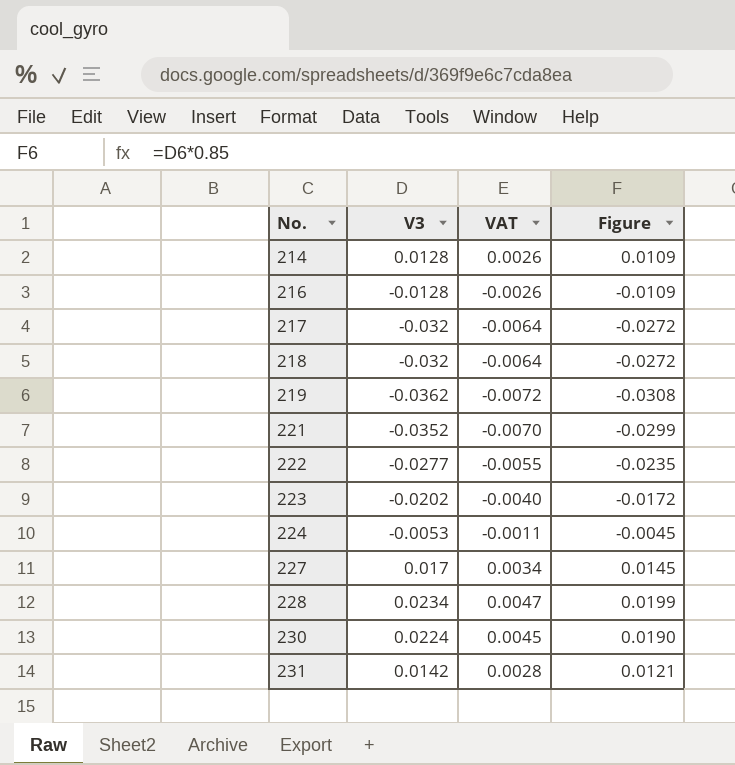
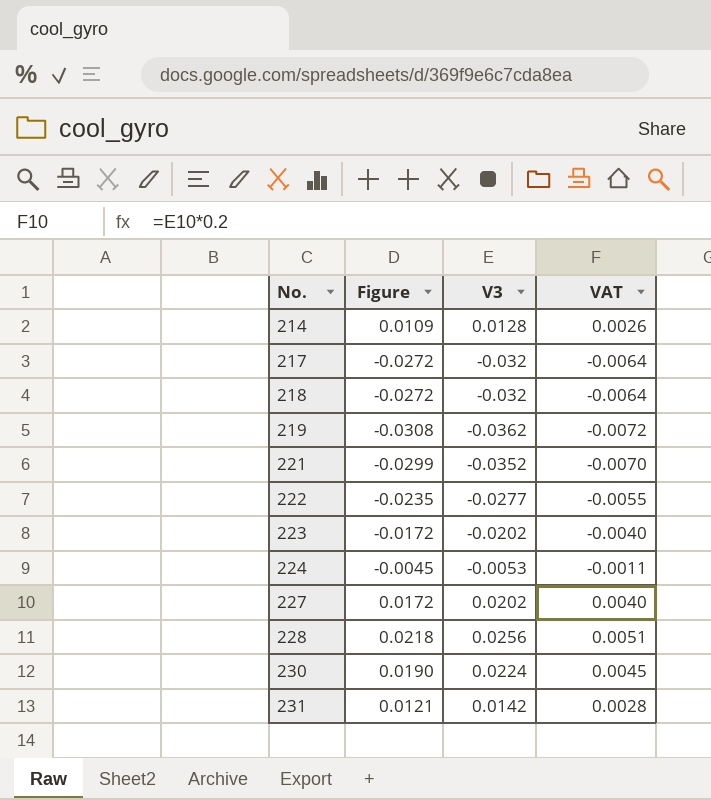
column Figure | position: 4 -> 2
row 216: -0.0128 | -0.0026 | -0.0109 -> none
227 | Figure: 0.0145 -> 0.0172
227 | V3: 0.017 -> 0.0202
227 | VAT: 0.0034 -> 0.0040
228 | Figure: 0.0199 -> 0.0218
228 | V3: 0.0234 -> 0.0256
228 | VAT: 0.0047 -> 0.0051

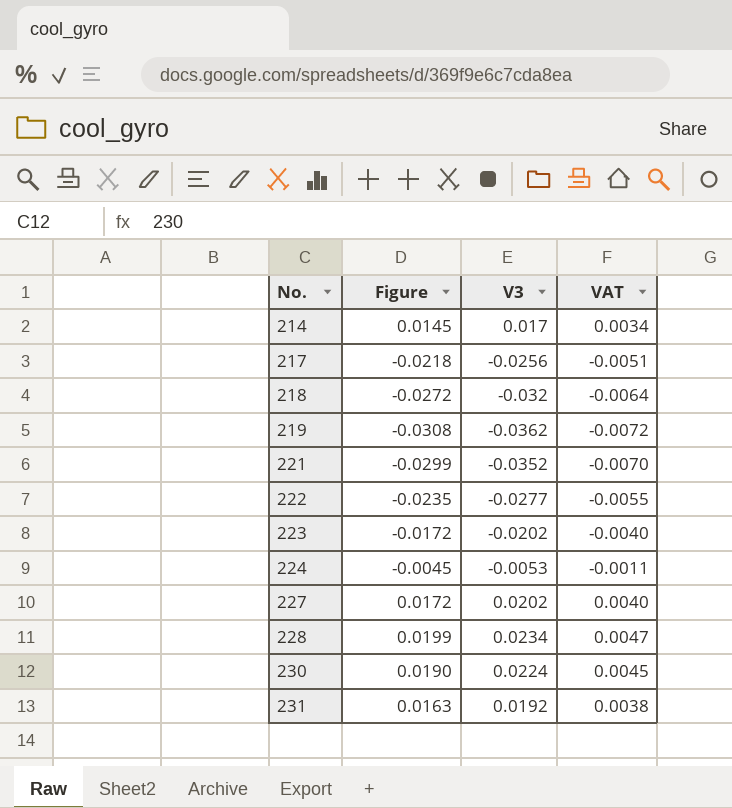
214 | Figure: 0.0109 -> 0.0145
214 | V3: 0.0128 -> 0.017
214 | VAT: 0.0026 -> 0.0034
217 | Figure: -0.0272 -> -0.0218
217 | V3: -0.032 -> -0.0256
217 | VAT: -0.0064 -> -0.0051
228 | Figure: 0.0218 -> 0.0199
228 | V3: 0.0256 -> 0.0234
228 | VAT: 0.0051 -> 0.0047
231 | Figure: 0.0121 -> 0.0163
231 | V3: 0.0142 -> 0.0192
231 | VAT: 0.0028 -> 0.0038

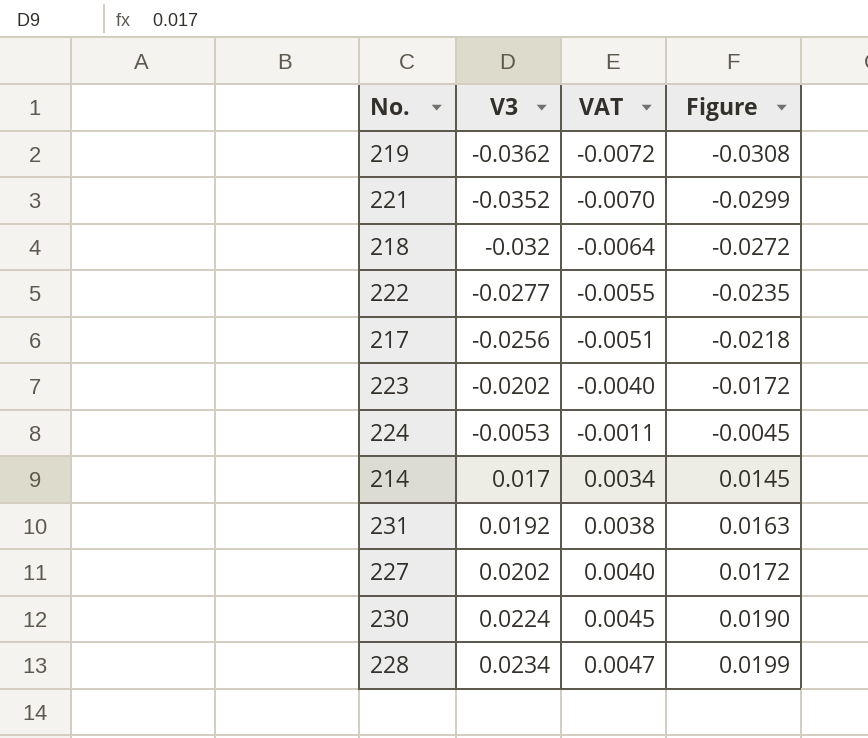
row order: No. ascending -> V3 ascending
column Figure | position: 2 -> 4

